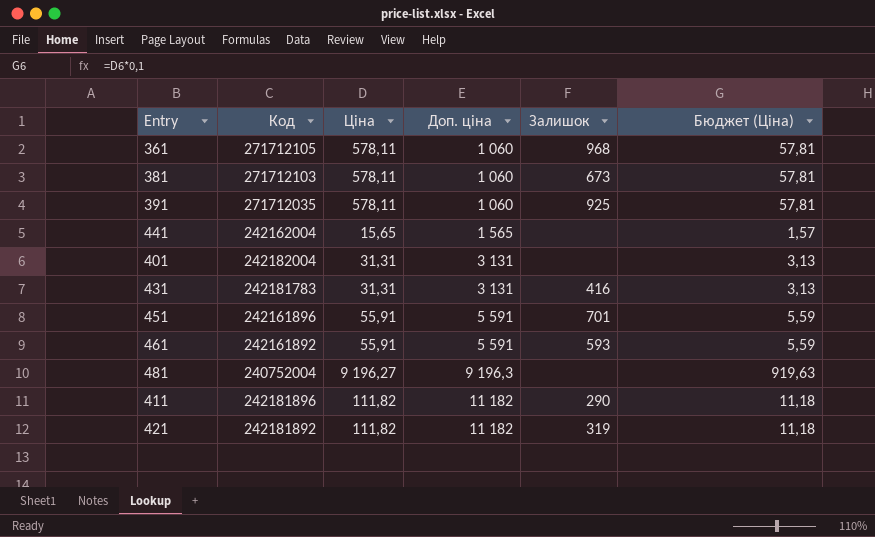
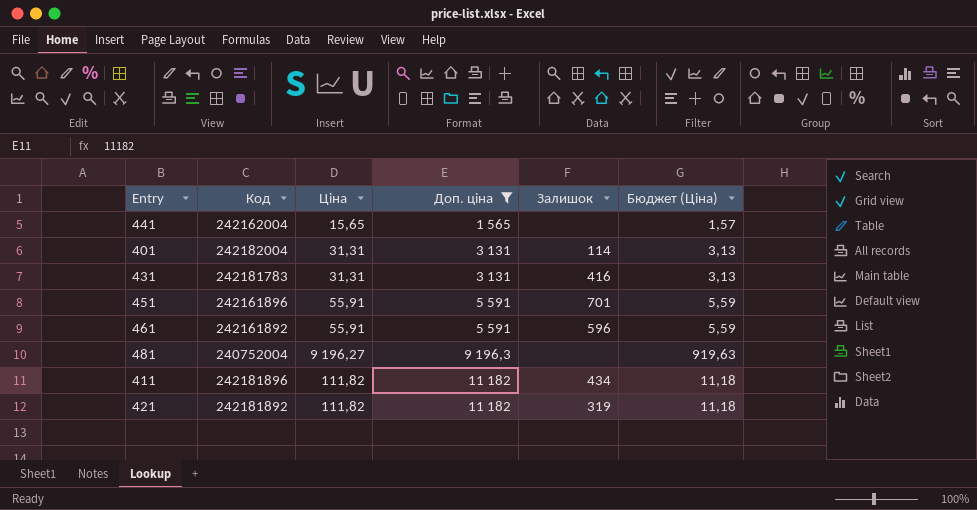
filter: none -> Доп. ціна != 1 060
401 | Залишок: none -> 114
461 | Залишок: 593 -> 596
411 | Залишок: 290 -> 434

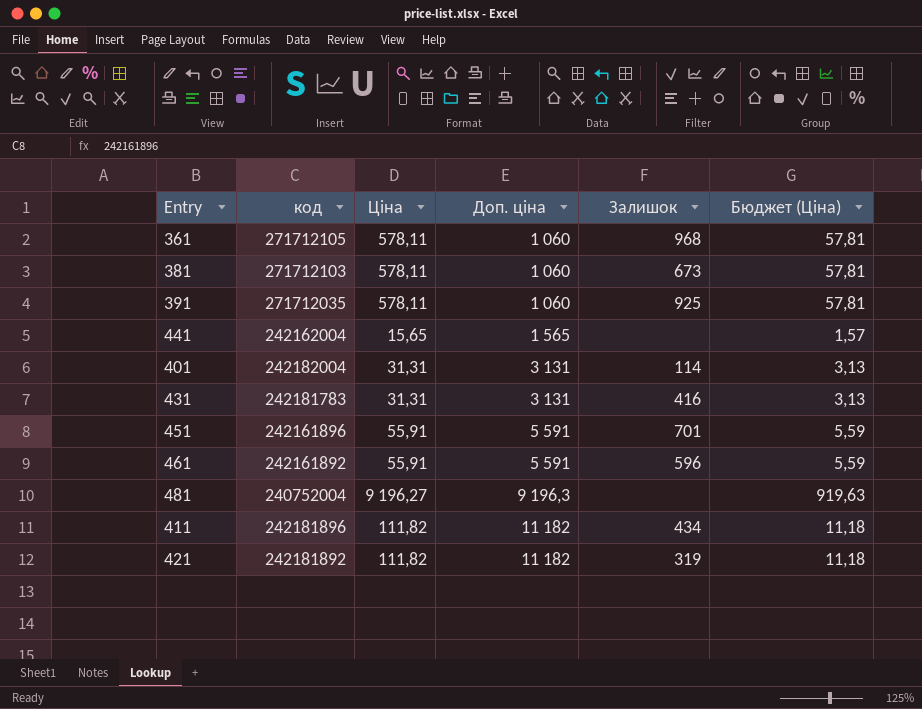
filter: Доп. ціна != 1 060 -> none
column name: Код -> код

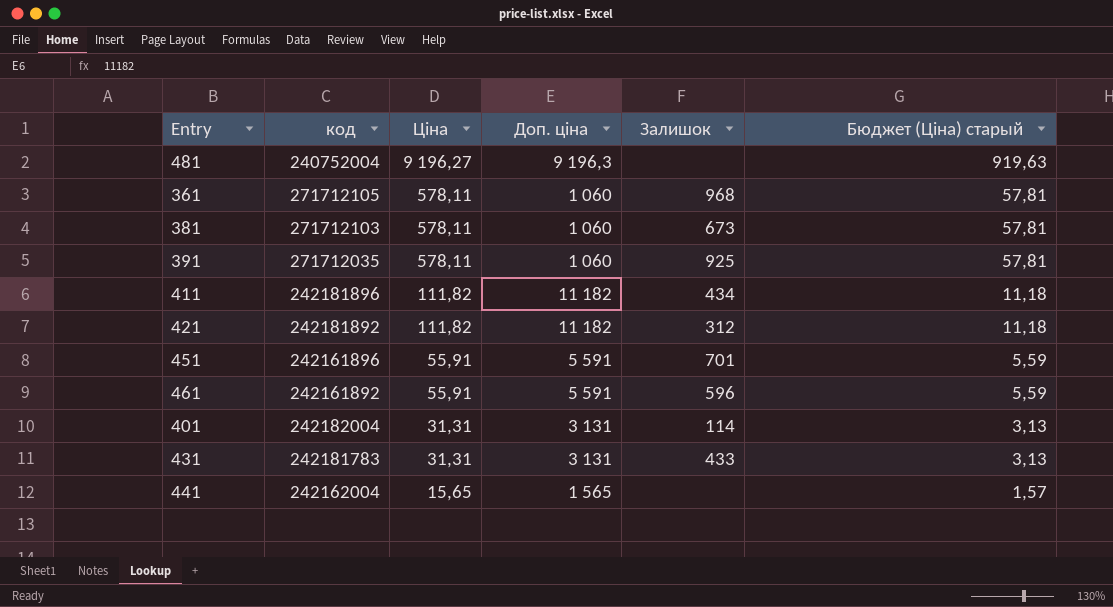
row order: Доп. ціна ascending -> Ціна descending
column name: Бюджет (Ціна) -> Бюджет (Ціна) старый
421 | Залишок: 319 -> 312
431 | Залишок: 416 -> 433

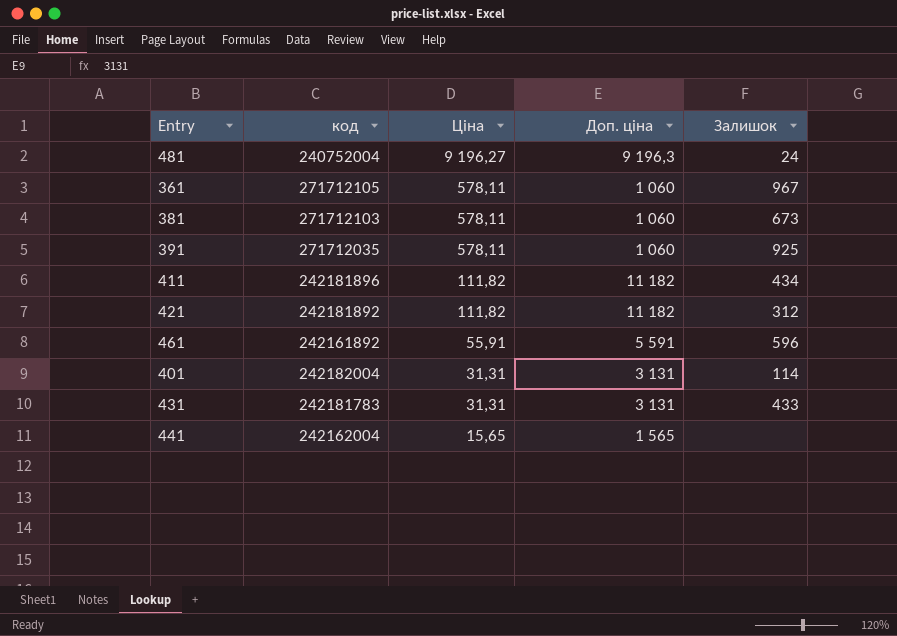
column Бюджет (Ціна) старый | formula: [Ціна] * 0,1 -> none
row 451: 242161896 | 55,91 | 5 591 | 701 | 5,59 -> none
481 | Залишок: none -> 24
361 | Залишок: 968 -> 967

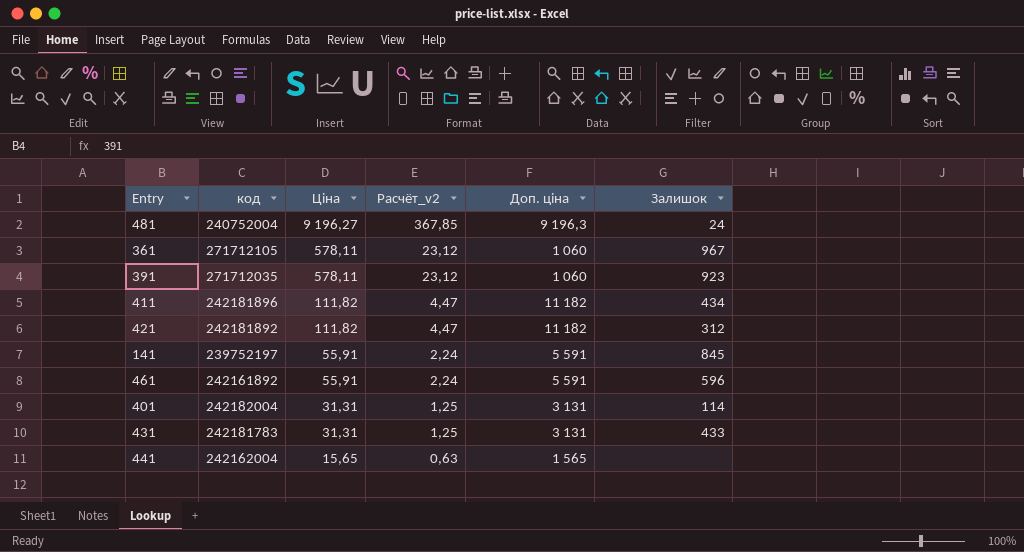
column Расчёт_v2 | formula: none -> [Ціна] * 0,04
row 381: 271712103 | 578,11 | 1 060 | 673 -> none
391 | Залишок: 925 -> 923
row 141: none -> 239752197 | 55,91 | 2,24 | 5 591 | 845

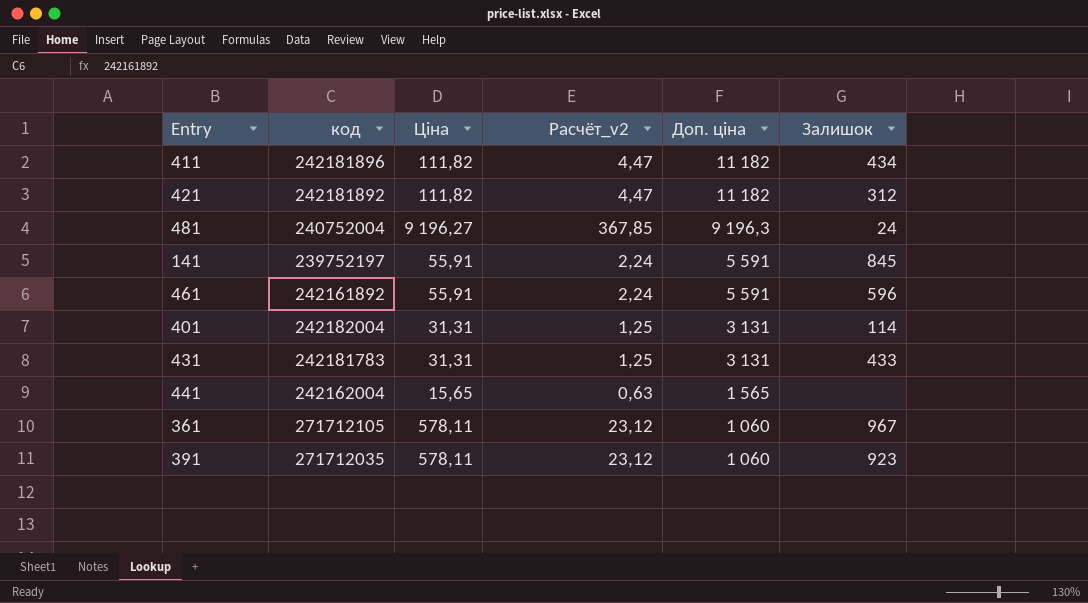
row order: Ціна descending -> Доп. ціна descending

